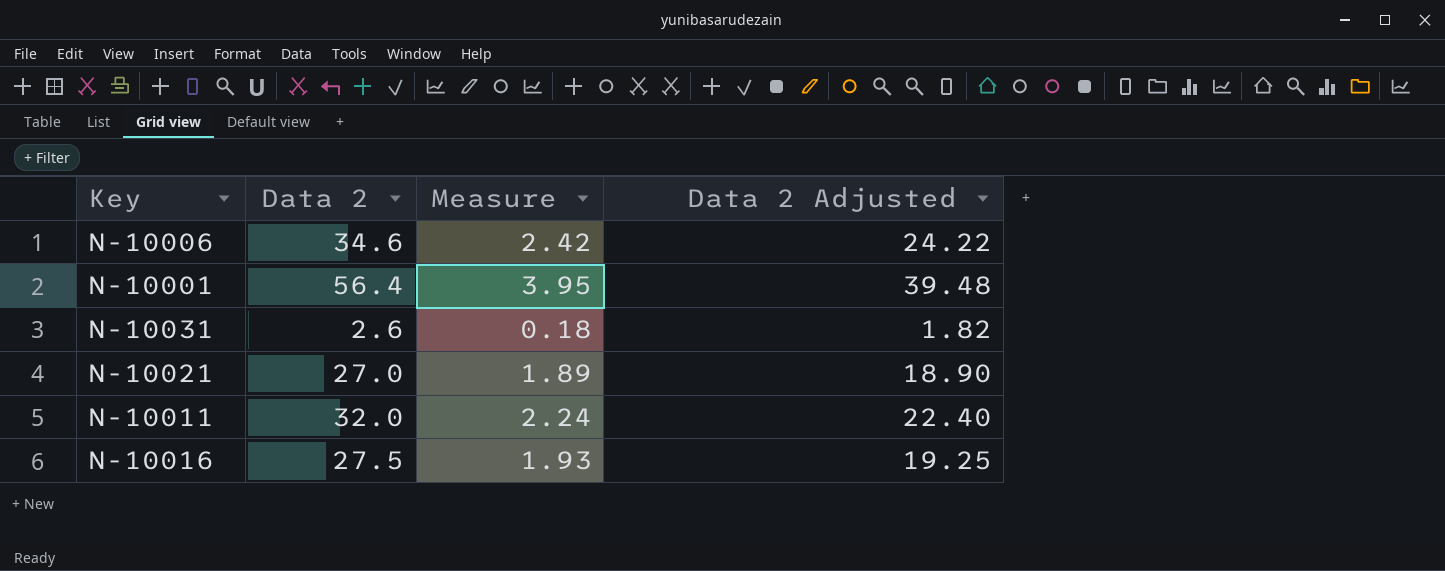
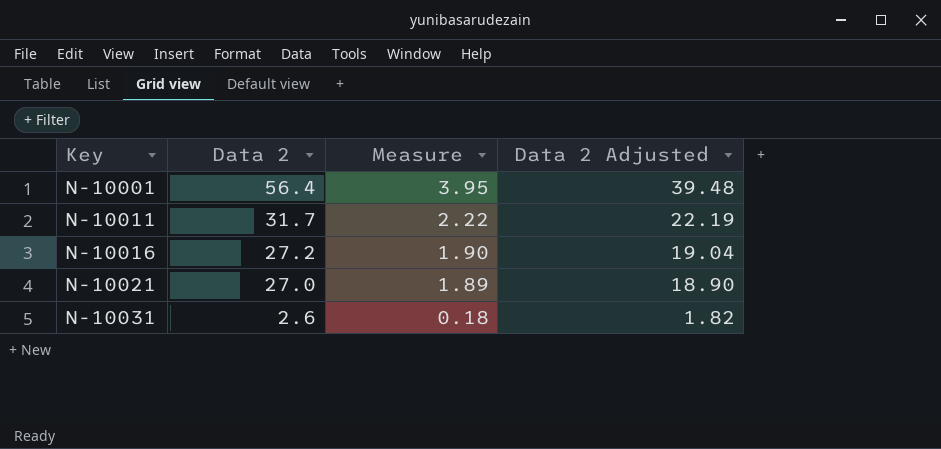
row order: none -> Key ascending
row N-10006: 34.6 | 2.42 | 24.22 -> none
N-10011 | Data 2: 32.0 -> 31.7
N-10011 | Measure: 2.24 -> 2.22
N-10011 | Data 2 Adjusted: 22.40 -> 22.19
N-10016 | Data 2: 27.5 -> 27.2
N-10016 | Measure: 1.93 -> 1.90
N-10016 | Data 2 Adjusted: 19.25 -> 19.04

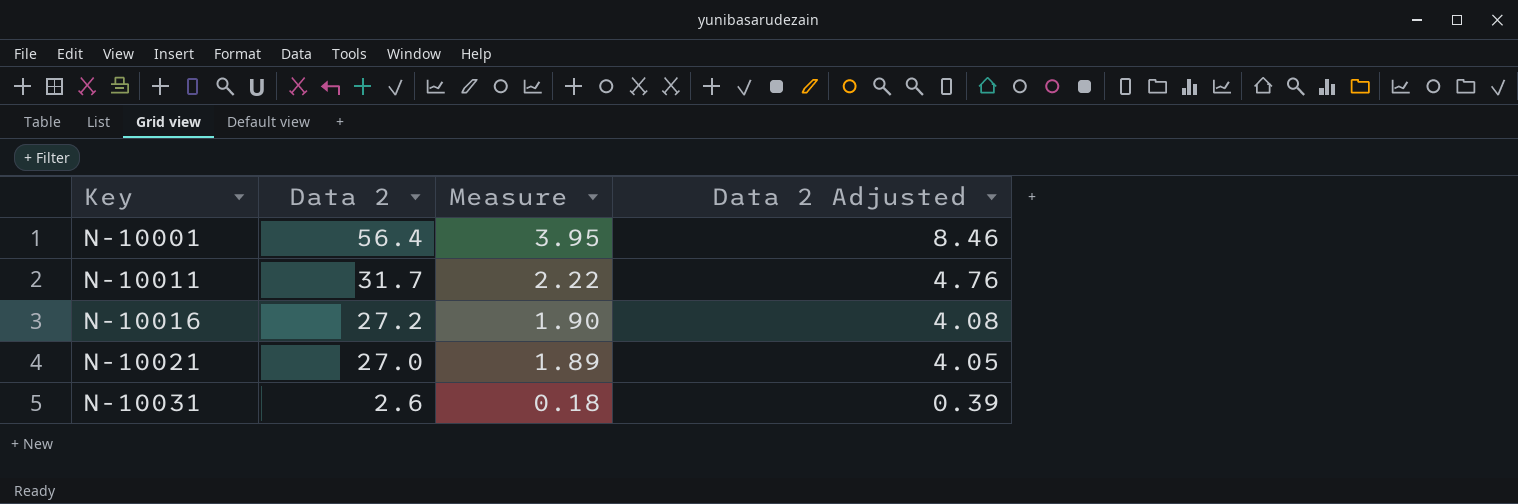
column Data 2 Adjusted | formula: [Data 2] * 0.7 -> [Data 2] * 0.15

